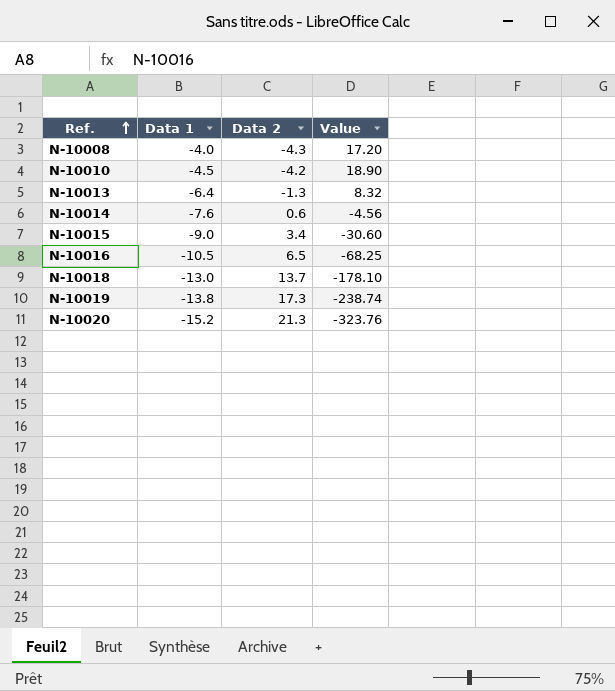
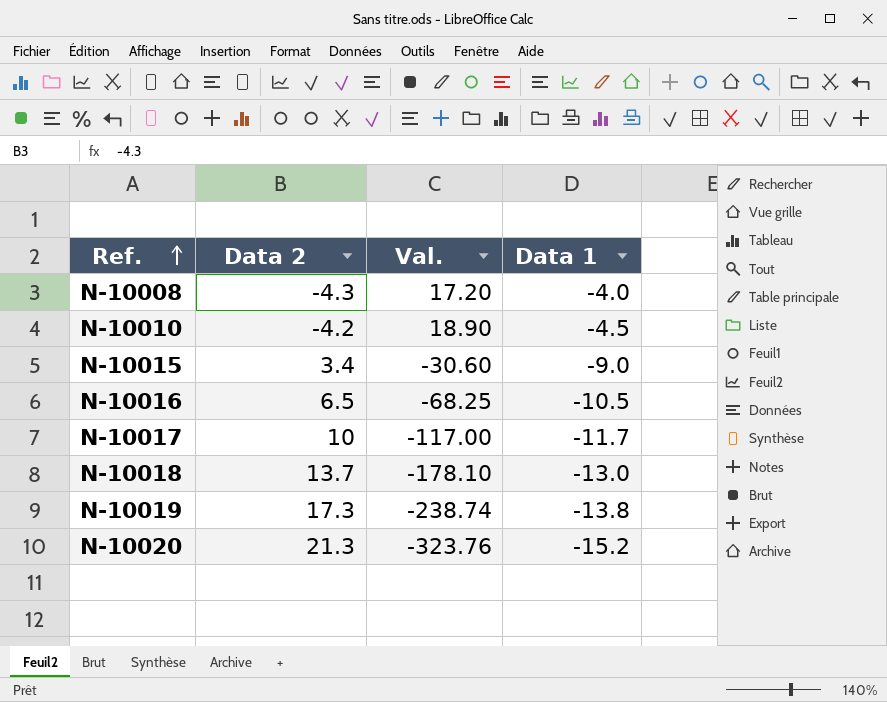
column name: Value -> Val.
column Data 1 | position: 2 -> 4
row N-10013: -6.4 | -1.3 | 8.32 -> none
row N-10014: -7.6 | 0.6 | -4.56 -> none
row N-10017: none -> 10 | -117.00 | -11.7

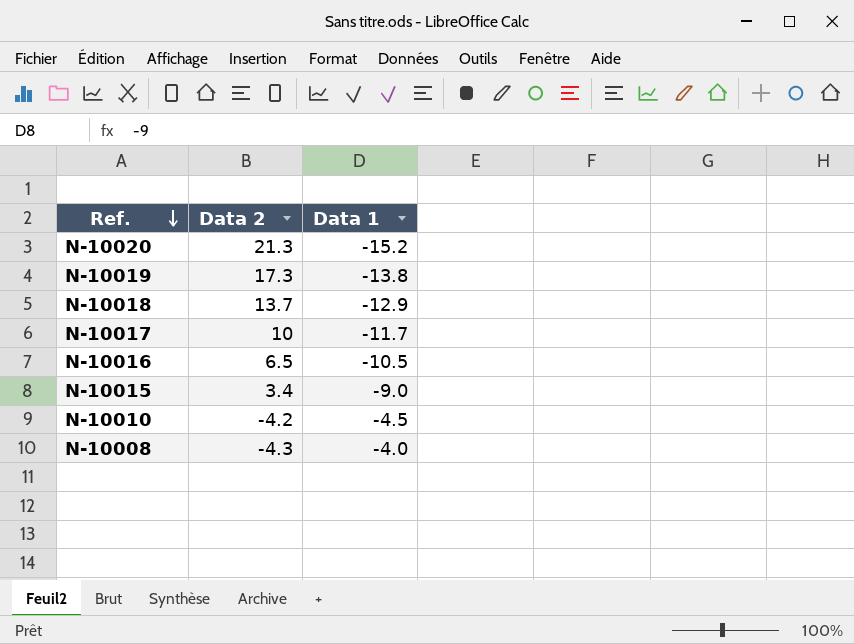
row order: Ref. ascending -> Ref. descending
column Val. | formula: [Data 2] * [Data 1] -> none
N-10018 | Data 1: -13.0 -> -12.9

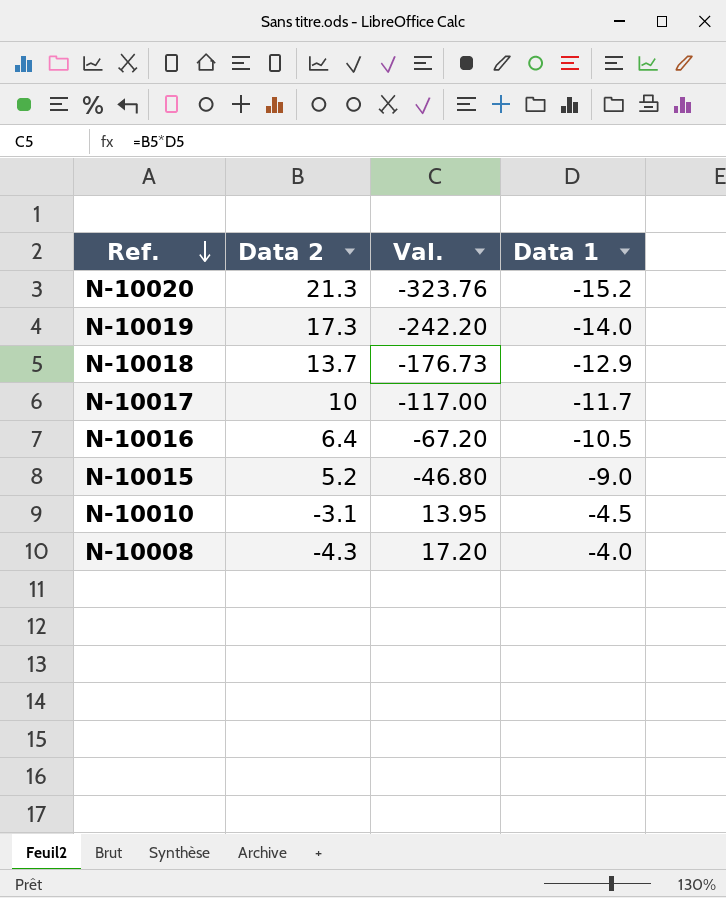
column Val. | formula: none -> [Data 2] * [Data 1]
N-10019 | Data 1: -13.8 -> -14.0
N-10016 | Data 2: 6.5 -> 6.4
N-10015 | Data 2: 3.4 -> 5.2
N-10010 | Data 2: -4.2 -> -3.1

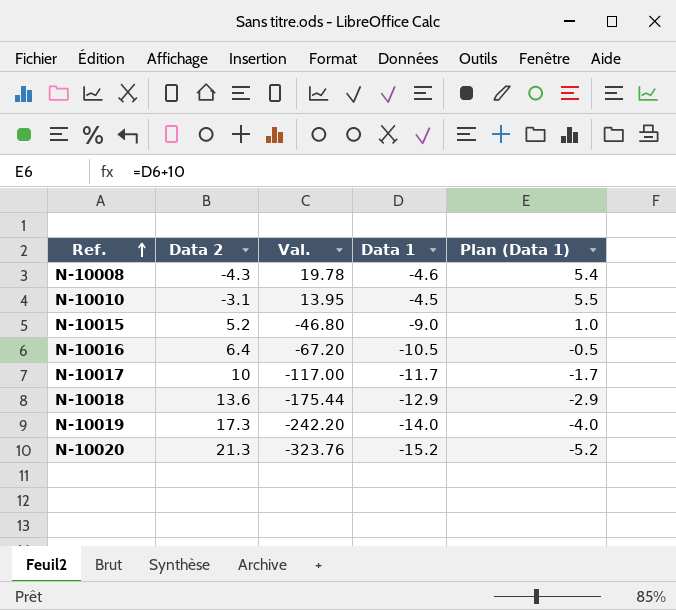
row order: Ref. descending -> Ref. ascending
column Plan (Data 1) | formula: none -> [Data 1] + 10
N-10008 | Val.: 17.20 -> 19.78
N-10008 | Data 1: -4.0 -> -4.6
N-10018 | Data 2: 13.7 -> 13.6
N-10018 | Val.: -176.73 -> -175.44

